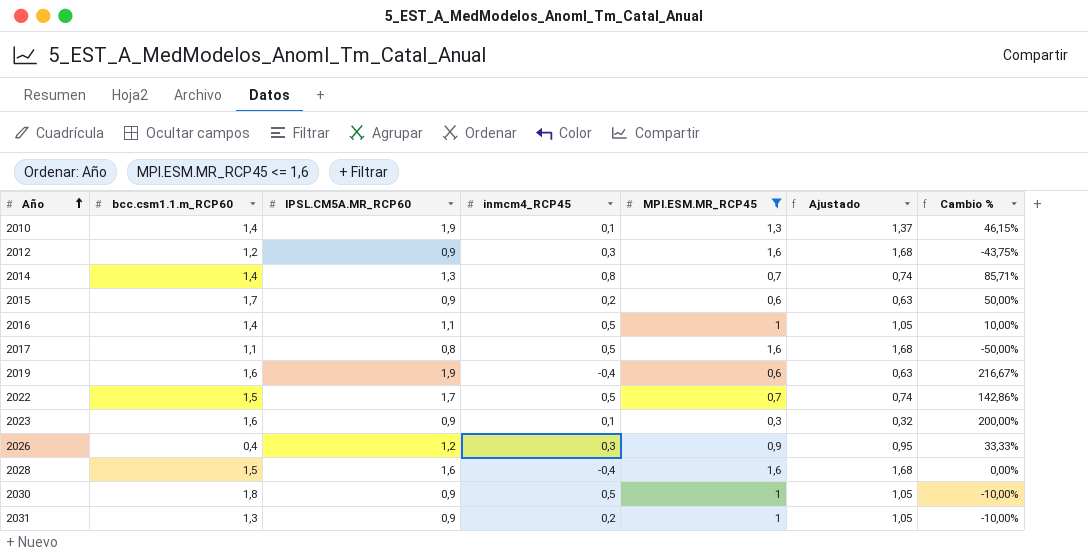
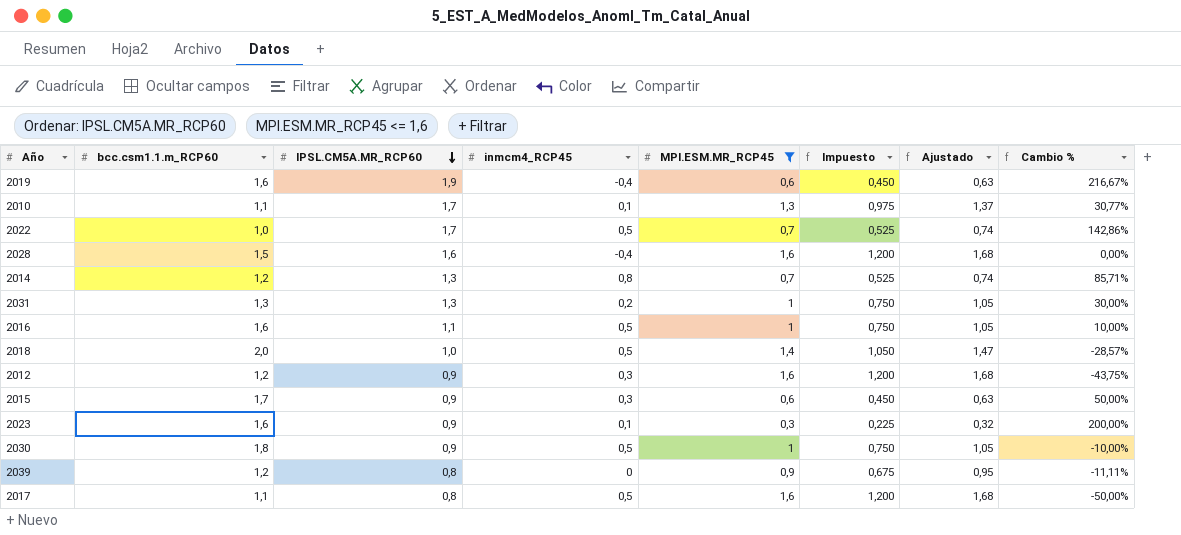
row order: Año ascending -> IPSL.CM5A.MR_RCP60 descending
column Impuesto | formula: none -> [MPI.ESM.MR_RCP45] * 0,75
row 2026: 0,4 | 1,2 | 0,3 | 0,9 | 0,95 | 33,33% -> none
2010 | bcc.csm1.1.m_RCP60: 1,4 -> 1,1
2010 | IPSL.CM5A.MR_RCP60: 1,9 -> 1,7
2010 | Cambio %: 46,15% -> 30,77%
2022 | bcc.csm1.1.m_RCP60: 1,5 -> 1,0
2014 | bcc.csm1.1.m_RCP60: 1,4 -> 1,2
2031 | IPSL.CM5A.MR_RCP60: 0,9 -> 1,3
2031 | Cambio %: -10,00% -> 30,00%
2016 | bcc.csm1.1.m_RCP60: 1,4 -> 1,6
row 2018: none -> 2,0 | 1,0 | 0,5 | 1,4 | 1,050 | 1,47 | -28,57%
2015 | inmcm4_RCP45: 0,2 -> 0,3
row 2039: none -> 1,2 | 0,8 | 0 | 0,9 | 0,675 | 0,95 | -11,11%

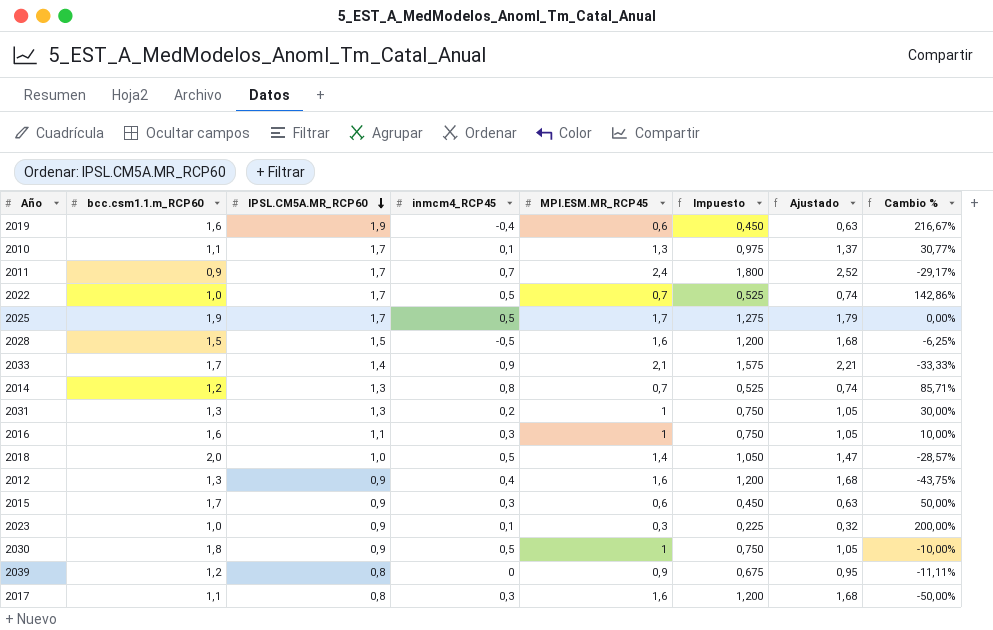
filter: MPI.ESM.MR_RCP45 <= 1,6 -> none
2028 | IPSL.CM5A.MR_RCP60: 1,6 -> 1,5
2028 | inmcm4_RCP45: -0,4 -> -0,5
2028 | Cambio %: 0,00% -> -6,25%
2016 | inmcm4_RCP45: 0,5 -> 0,3
2012 | bcc.csm1.1.m_RCP60: 1,2 -> 1,3
2012 | inmcm4_RCP45: 0,3 -> 0,4
2023 | bcc.csm1.1.m_RCP60: 1,6 -> 1,0
2017 | inmcm4_RCP45: 0,5 -> 0,3

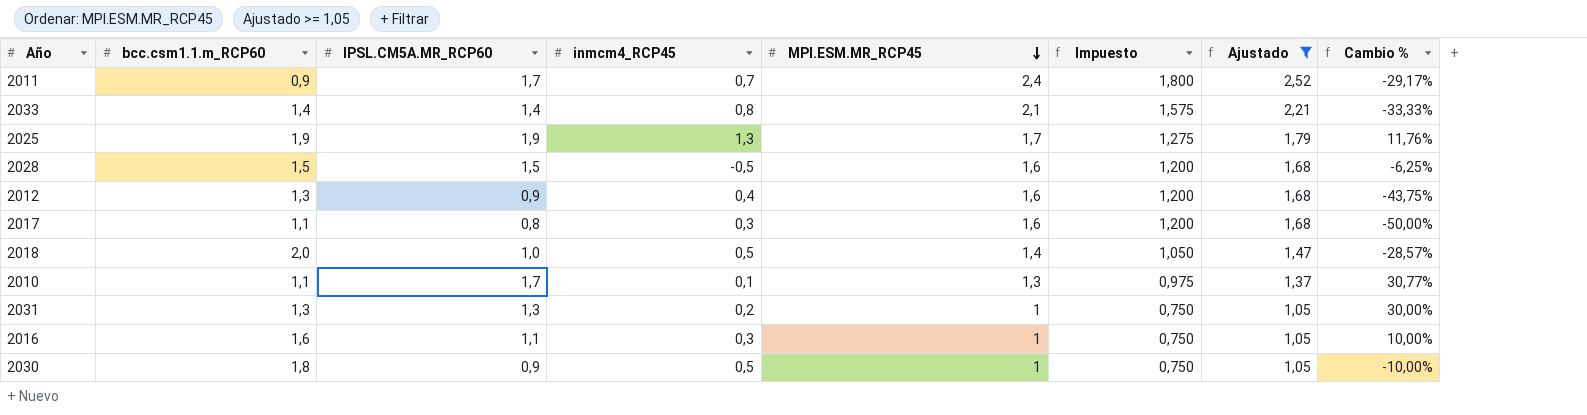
filter: none -> Ajustado >= 1,05
row order: IPSL.CM5A.MR_RCP60 descending -> MPI.ESM.MR_RCP45 descending
2033 | bcc.csm1.1.m_RCP60: 1,7 -> 1,4
2033 | inmcm4_RCP45: 0,9 -> 0,8
2025 | IPSL.CM5A.MR_RCP60: 1,7 -> 1,9
2025 | inmcm4_RCP45: 0,5 -> 1,3
2025 | Cambio %: 0,00% -> 11,76%

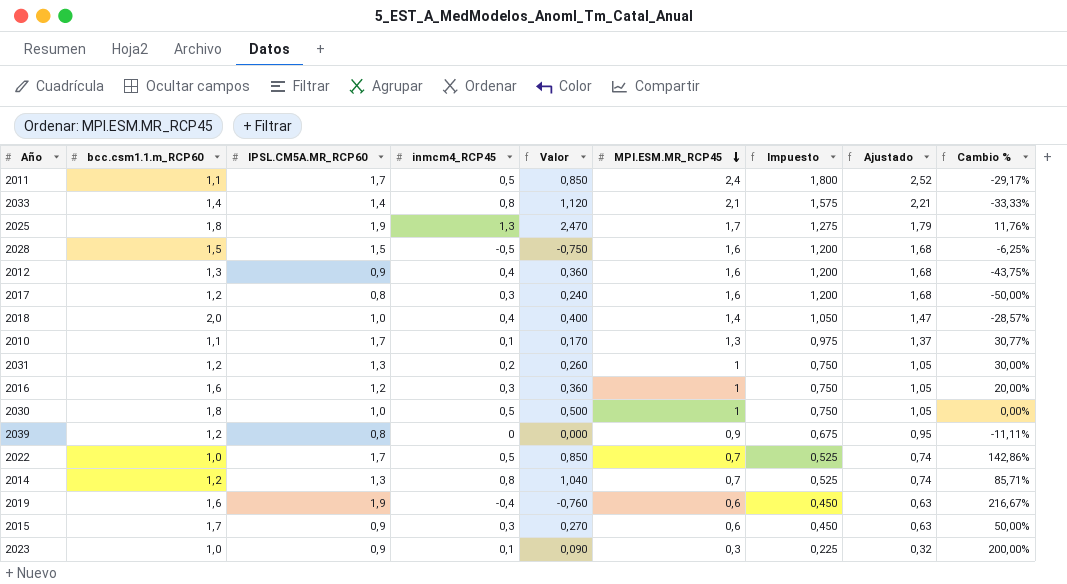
filter: Ajustado >= 1,05 -> none
column Valor | formula: none -> [IPSL.CM5A.MR_RCP60] * [inmcm4_RCP45]
2011 | bcc.csm1.1.m_RCP60: 0,9 -> 1,1
2011 | inmcm4_RCP45: 0,7 -> 0,5
2025 | bcc.csm1.1.m_RCP60: 1,9 -> 1,8
2017 | bcc.csm1.1.m_RCP60: 1,1 -> 1,2
2018 | inmcm4_RCP45: 0,5 -> 0,4
2031 | bcc.csm1.1.m_RCP60: 1,3 -> 1,2
2016 | IPSL.CM5A.MR_RCP60: 1,1 -> 1,2
2016 | Cambio %: 10,00% -> 20,00%
2030 | IPSL.CM5A.MR_RCP60: 0,9 -> 1,0
2030 | Cambio %: -10,00% -> 0,00%

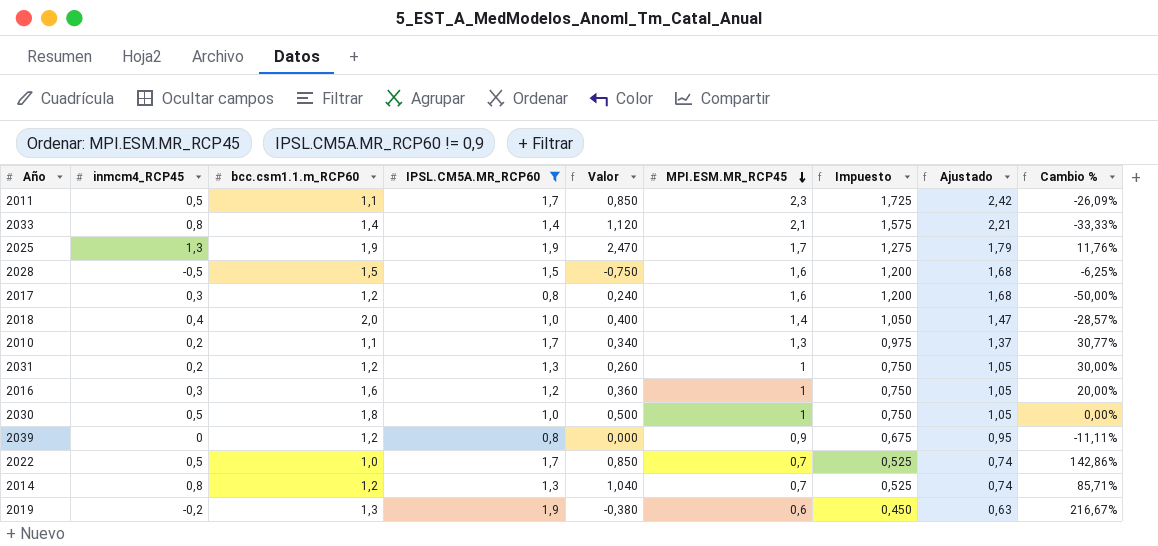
filter: none -> IPSL.CM5A.MR_RCP60 != 0,9
column inmcm4_RCP45 | position: 4 -> 2
2011 | MPI.ESM.MR_RCP45: 2,4 -> 2,3
2011 | Impuesto: 1,800 -> 1,725
2011 | Ajustado: 2,52 -> 2,42
2011 | Cambio %: -29,17% -> -26,09%
2025 | bcc.csm1.1.m_RCP60: 1,8 -> 1,9
2010 | inmcm4_RCP45: 0,1 -> 0,2
2010 | Valor: 0,170 -> 0,340
2019 | inmcm4_RCP45: -0,4 -> -0,2
2019 | bcc.csm1.1.m_RCP60: 1,6 -> 1,3
2019 | Valor: -0,760 -> -0,380

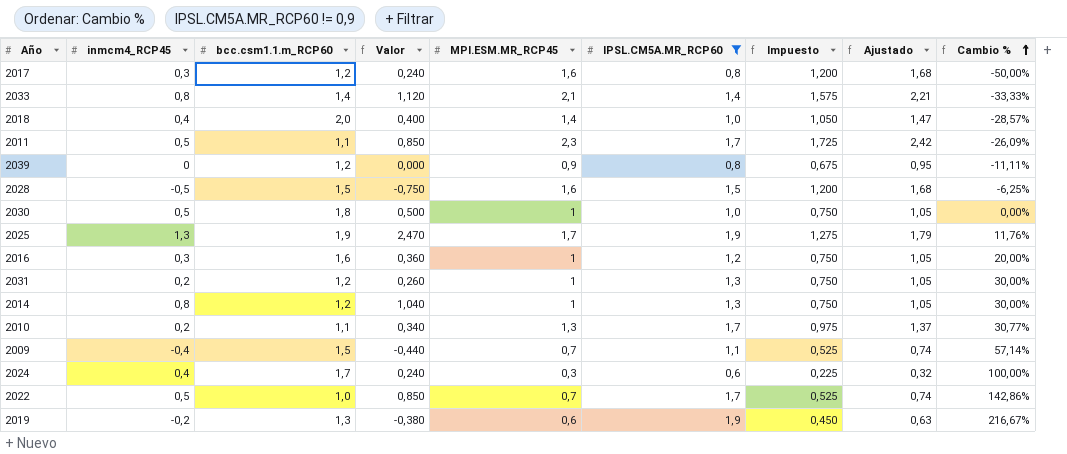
row order: MPI.ESM.MR_RCP45 descending -> Cambio % ascending
column IPSL.CM5A.MR_RCP60 | position: 4 -> 6
2014 | MPI.ESM.MR_RCP45: 0,7 -> 1
2014 | Impuesto: 0,525 -> 0,750
2014 | Ajustado: 0,74 -> 1,05
2014 | Cambio %: 85,71% -> 30,00%
row 2009: none -> -0,4 | 1,5 | -0,440 | 0,7 | 1,1 | 0,525 | 0,74 | 57,14%
row 2024: none -> 0,4 | 1,7 | 0,240 | 0,3 | 0,6 | 0,225 | 0,32 | 100,00%

